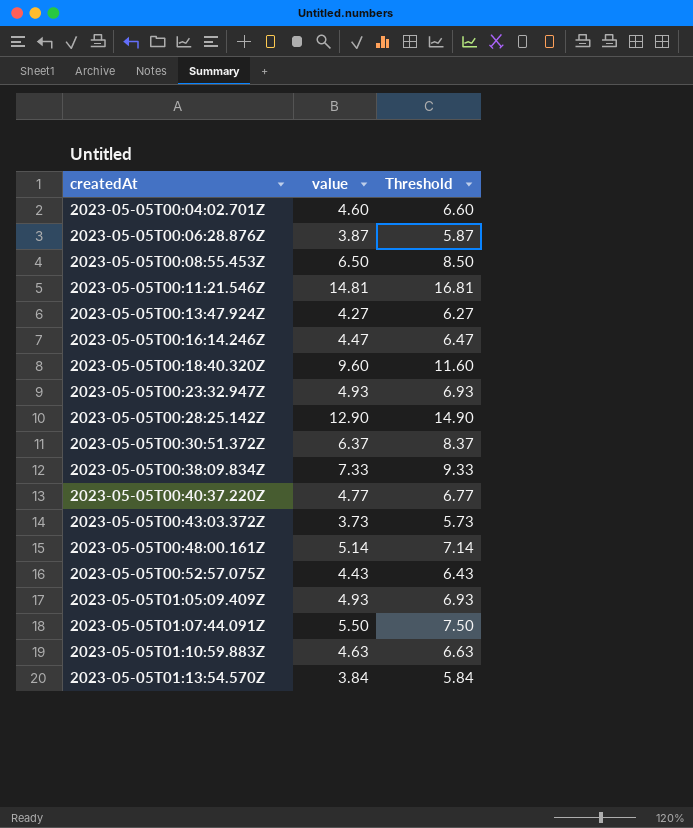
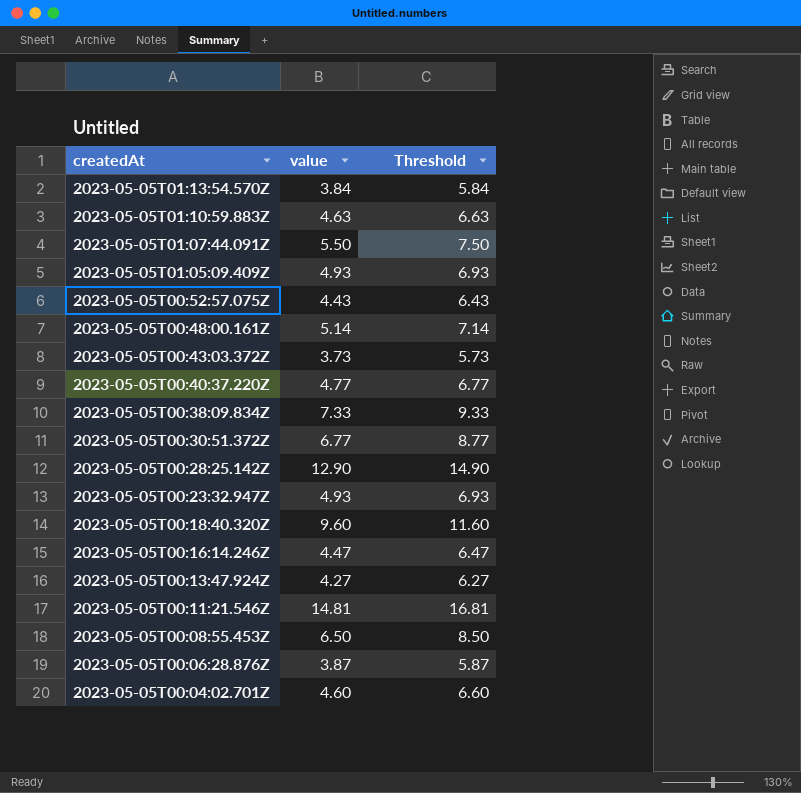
row order: createdAt ascending -> createdAt descending
2023-05-05T00:30:51.372Z | value: 6.37 -> 6.77
2023-05-05T00:30:51.372Z | Threshold: 8.37 -> 8.77

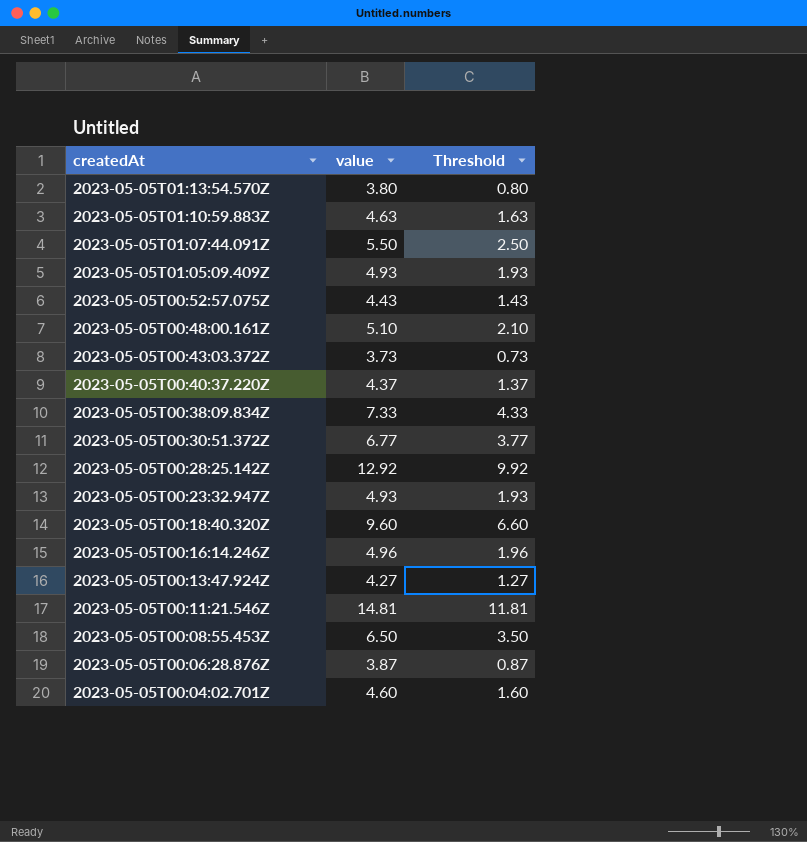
column Threshold | formula: [value] + 2 -> [value] - 3
2023-05-05T01:13:54.570Z | value: 3.84 -> 3.80
2023-05-05T00:48:00.161Z | value: 5.14 -> 5.10
2023-05-05T00:40:37.220Z | value: 4.77 -> 4.37
2023-05-05T00:28:25.142Z | value: 12.90 -> 12.92
2023-05-05T00:16:14.246Z | value: 4.47 -> 4.96

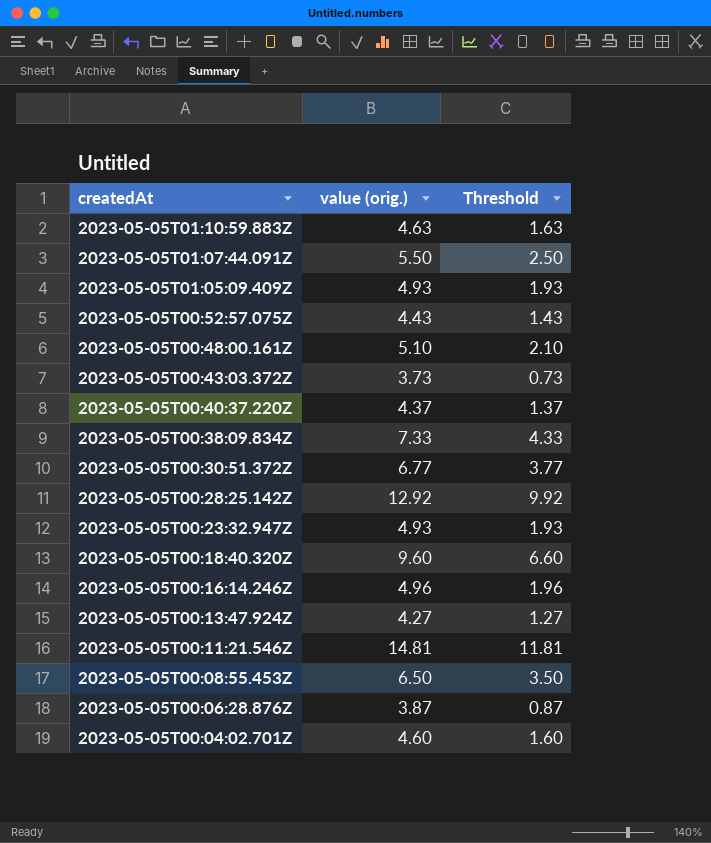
column name: value -> value (orig.)
row 2023-05-05T01:13:54.570Z: 3.80 | 0.80 -> none

